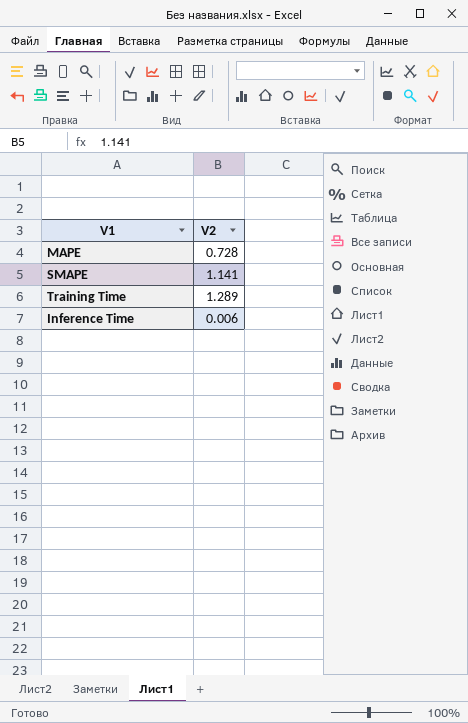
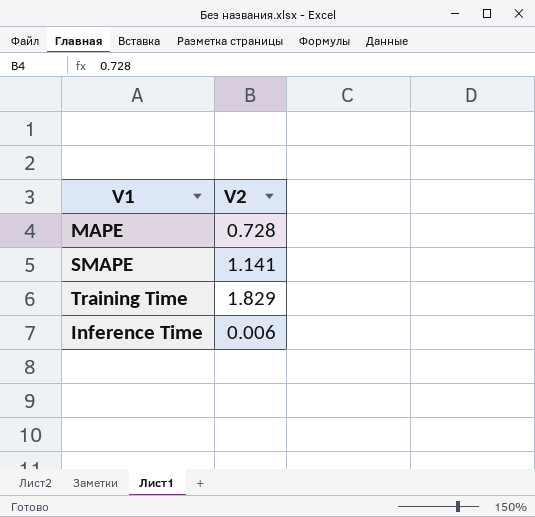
Training Time | V2: 1.289 -> 1.829

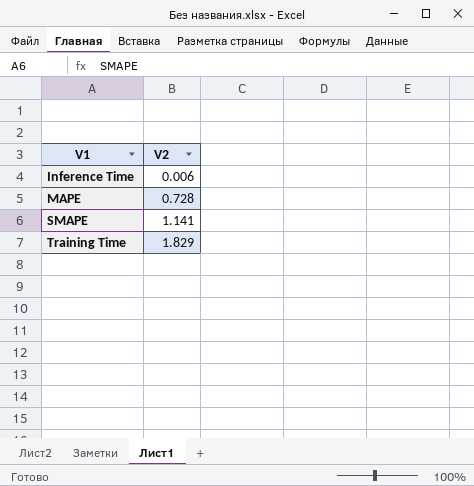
row order: none -> V1 ascending

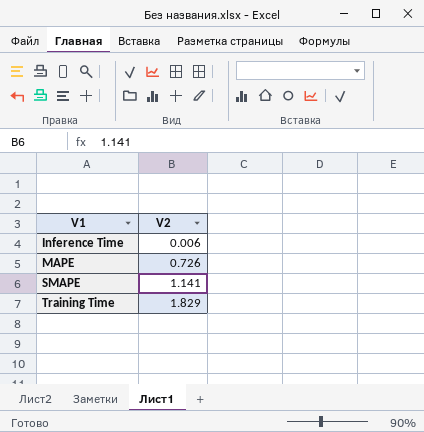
MAPE | V2: 0.728 -> 0.726

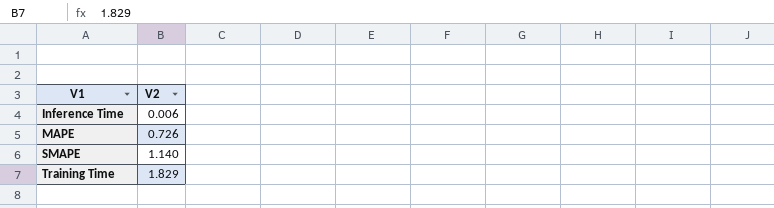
SMAPE | V2: 1.141 -> 1.140

